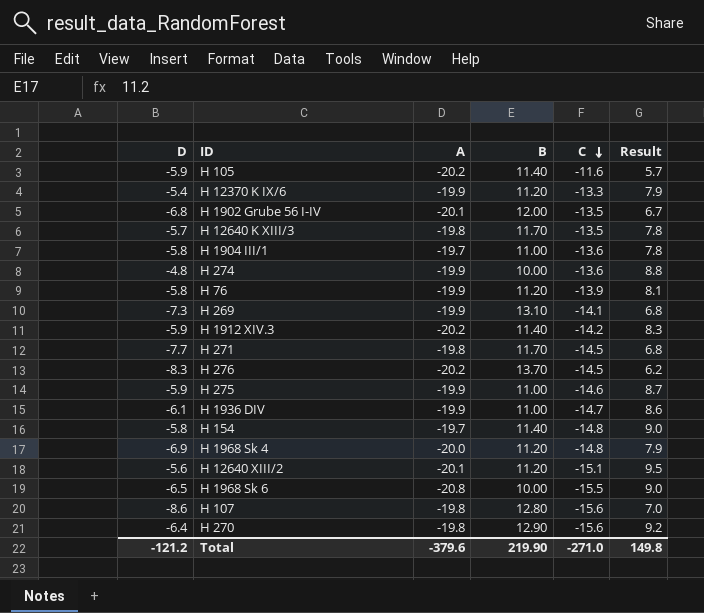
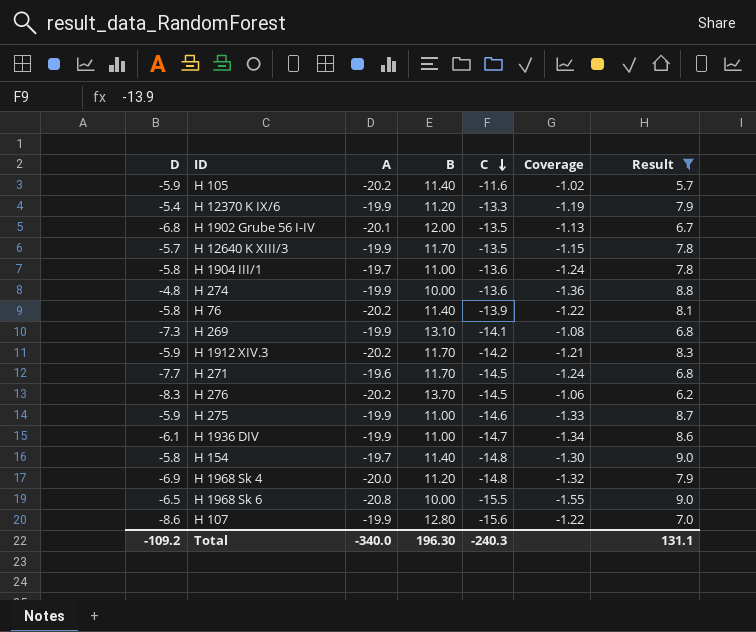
filter: none -> Result <= 9.0
column Coverage | formula: none -> [C] / [B]
H 12640 K XIII/3 | A: -19.8 -> -19.9
H 76 | A: -19.9 -> -20.2
H 76 | B: 11.20 -> 11.40
H 1912 XIV.3 | B: 11.40 -> 11.70
H 271 | A: -19.8 -> -19.6
H 107 | A: -19.8 -> -19.9
Total | D: -121.2 -> -109.2
Total | A: -379.6 -> -340.0
Total | B: 219.90 -> 196.30
Total | C: -271.0 -> -240.3
Total | Result: 149.8 -> 131.1

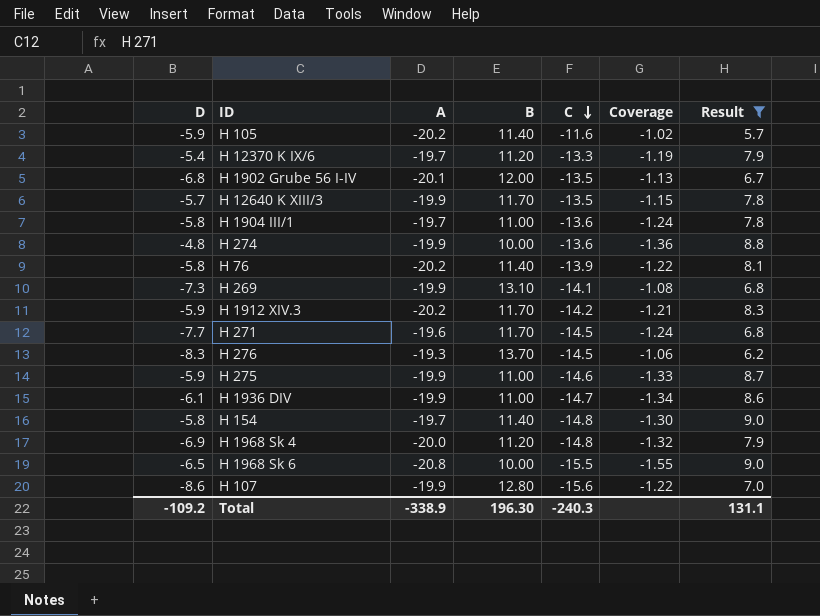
H 12370 K IX/6 | A: -19.9 -> -19.7
H 276 | A: -20.2 -> -19.3
Total | A: -340.0 -> -338.9

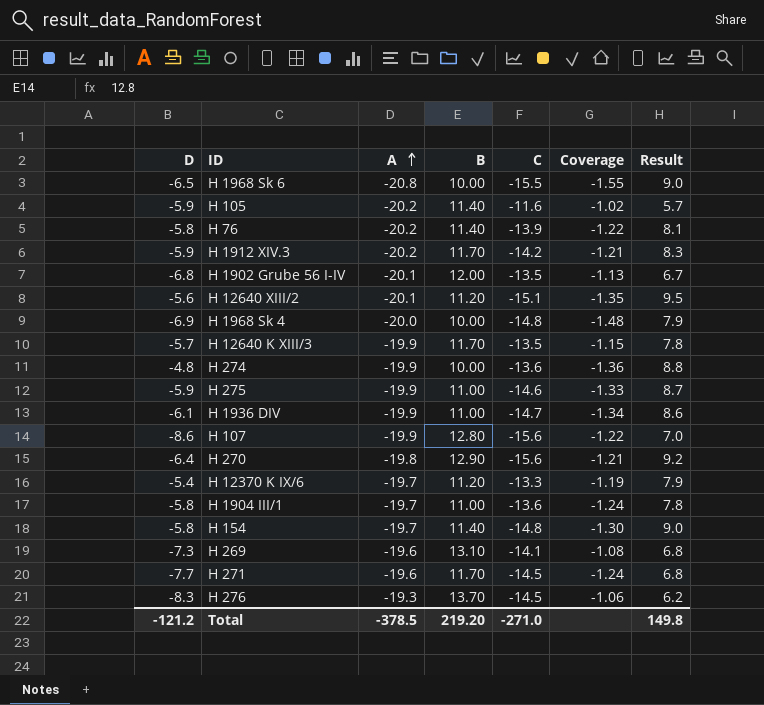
filter: Result <= 9.0 -> none
row order: C descending -> A ascending
H 1968 Sk 4 | B: 11.20 -> 10.00
H 1968 Sk 4 | Coverage: -1.32 -> -1.48
H 269 | A: -19.9 -> -19.6
Total | D: -109.2 -> -121.2
Total | A: -338.9 -> -378.5
Total | B: 196.30 -> 219.20
Total | C: -240.3 -> -271.0
Total | Result: 131.1 -> 149.8

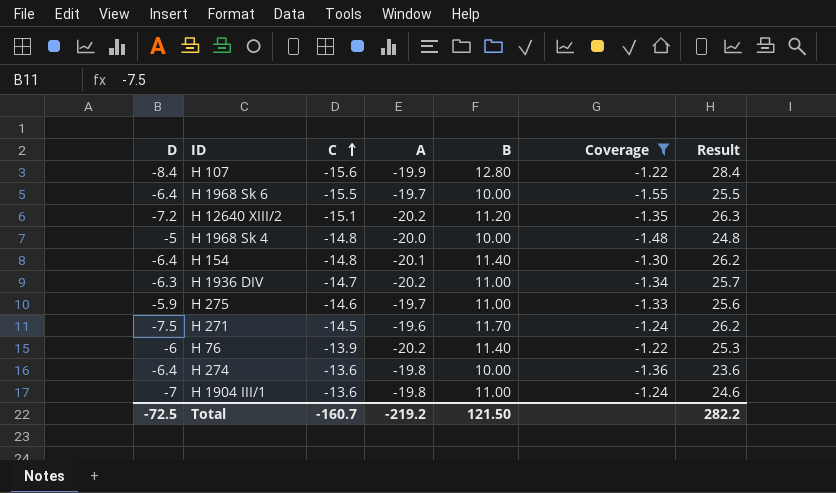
filter: none -> Coverage <= -1.22
row order: A ascending -> C ascending
column C | position: 5 -> 3
column Result | formula: [D] - [C] -> [B] - [C]
H 107 | D: -8.6 -> -8.4
H 1968 Sk 6 | D: -6.5 -> -6.4
H 1968 Sk 6 | A: -20.8 -> -19.7
H 12640 XIII/2 | D: -5.6 -> -7.2
H 12640 XIII/2 | A: -20.1 -> -20.2
H 1968 Sk 4 | D: -6.9 -> -5
H 154 | D: -5.8 -> -6.4
H 154 | A: -19.7 -> -20.1
H 1936 DIV | D: -6.1 -> -6.3
H 1936 DIV | A: -19.9 -> -20.2
H 275 | A: -19.9 -> -19.7
H 271 | D: -7.7 -> -7.5
H 76 | D: -5.8 -> -6
H 274 | D: -4.8 -> -6.4
H 274 | A: -19.9 -> -19.8
H 1904 III/1 | D: -5.8 -> -7
H 1904 III/1 | A: -19.7 -> -19.8
Total | D: -121.2 -> -72.5
Total | C: -271.0 -> -160.7
Total | A: -378.5 -> -219.2
Total | B: 219.20 -> 121.50
Total | Result: 149.8 -> 282.2

